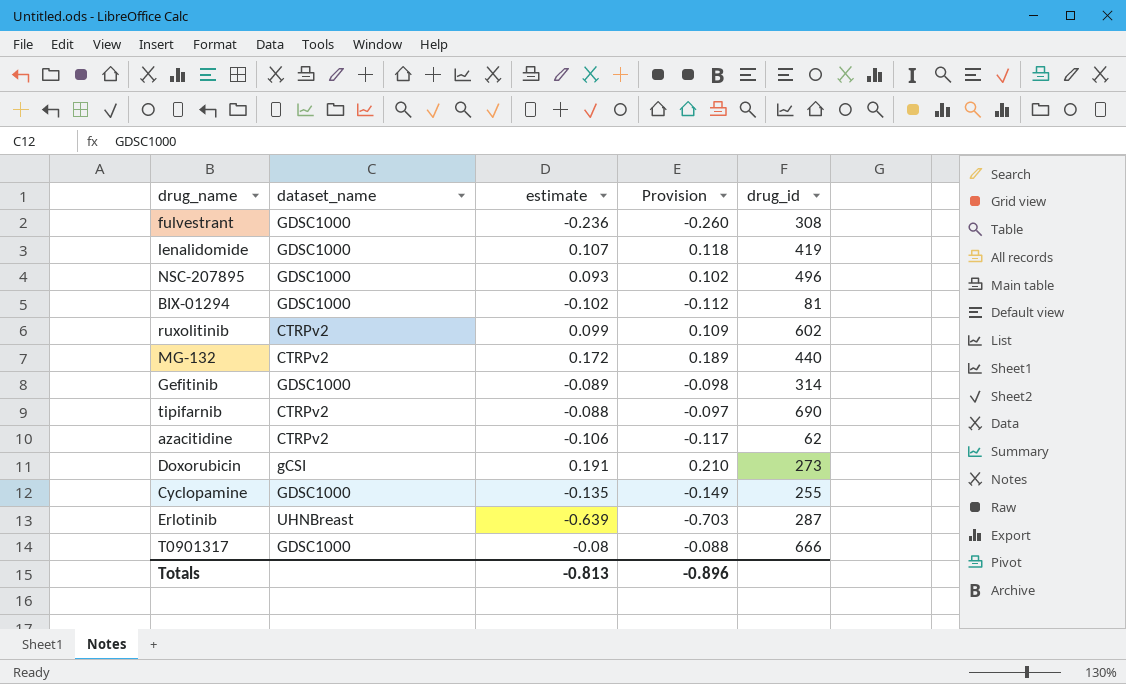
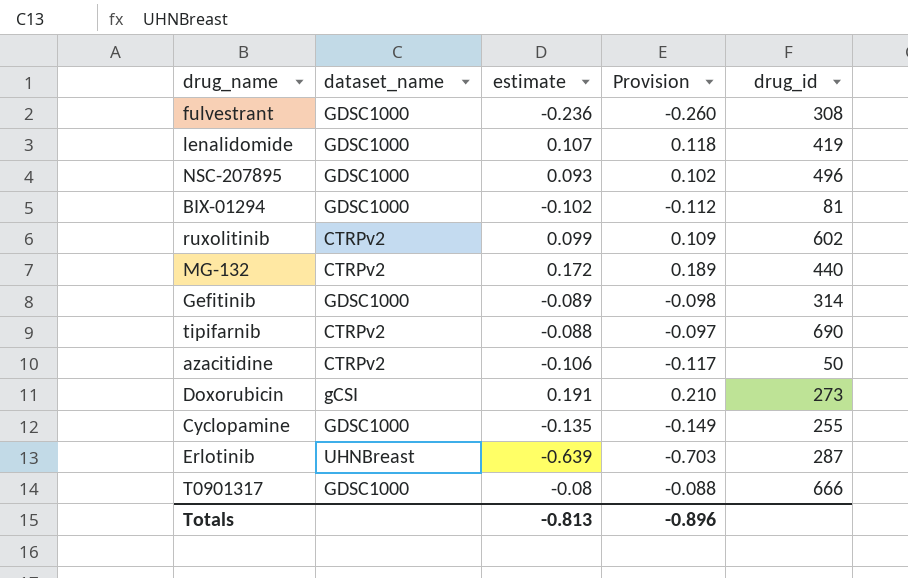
azacitidine | drug_id: 62 -> 50

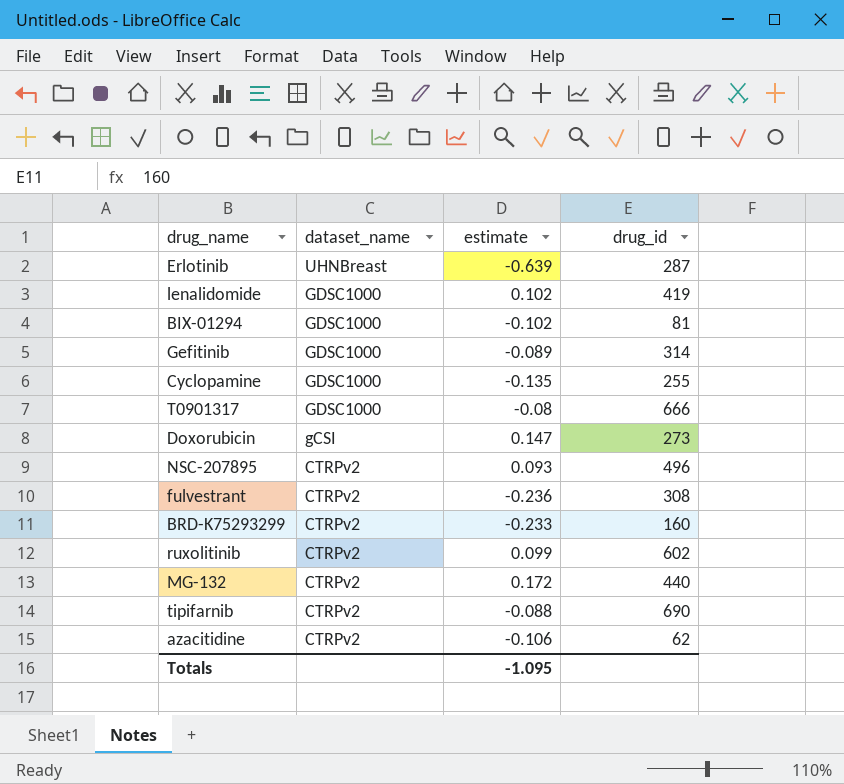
row order: none -> dataset_name descending
column Provision | formula: [estimate] * 1.1 -> none
lenalidomide | estimate: 0.107 -> 0.102
Doxorubicin | estimate: 0.191 -> 0.147
NSC-207895 | dataset_name: GDSC1000 -> CTRPv2
fulvestrant | dataset_name: GDSC1000 -> CTRPv2
row BRD-K75293299: none -> CTRPv2 | -0.233 | 160
azacitidine | drug_id: 50 -> 62
Totals | estimate: -0.813 -> -1.095

